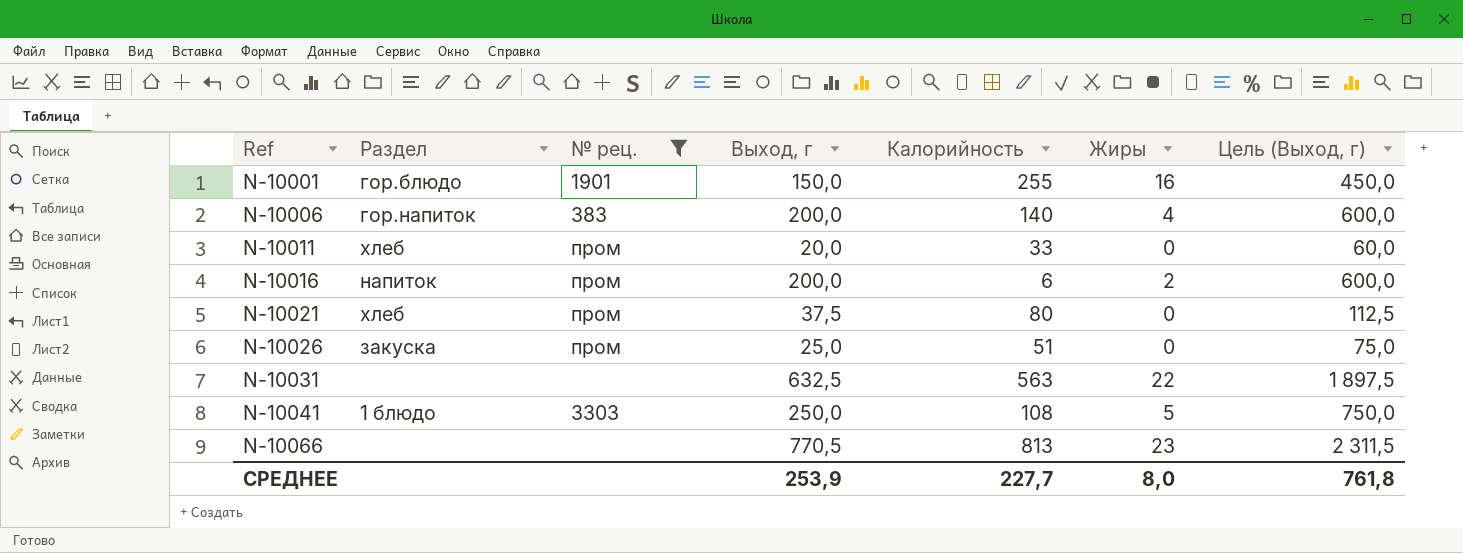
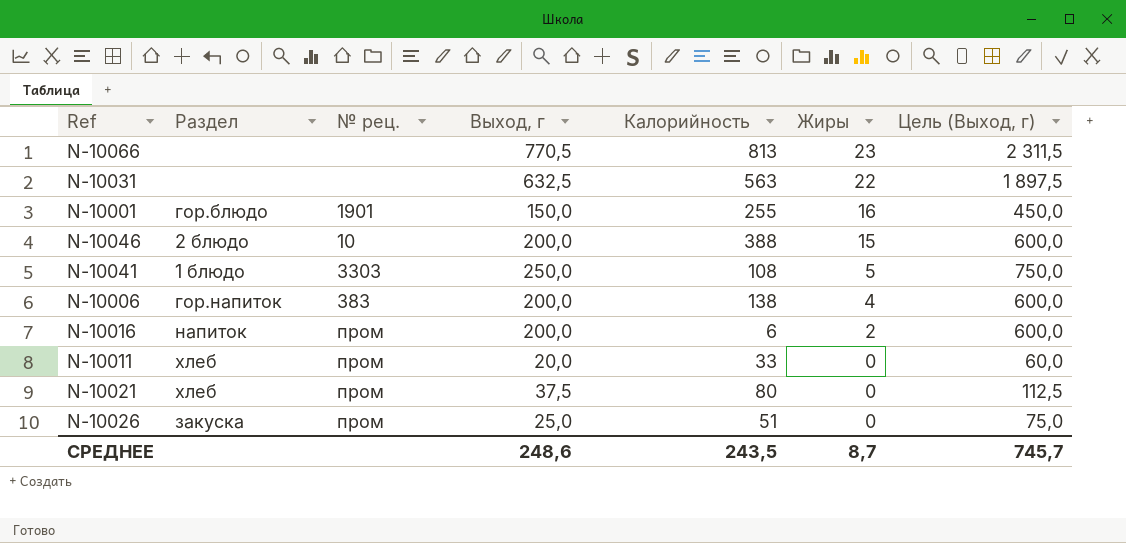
filter: № рец. != 10 -> none
row order: Ref ascending -> Жиры descending
N-10006 | Калорийность: 140 -> 138
СРЕДНЕЕ | Выход, г: 253,9 -> 248,6
СРЕДНЕЕ | Калорийность: 227,7 -> 243,5
СРЕДНЕЕ | Жиры: 8,0 -> 8,7
СРЕДНЕЕ | Цель (Выход, г): 761,8 -> 745,7

